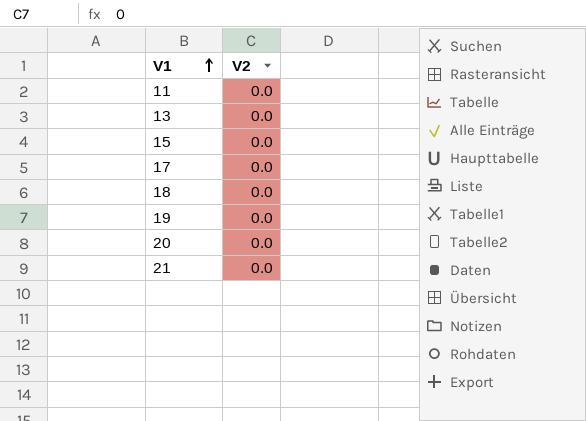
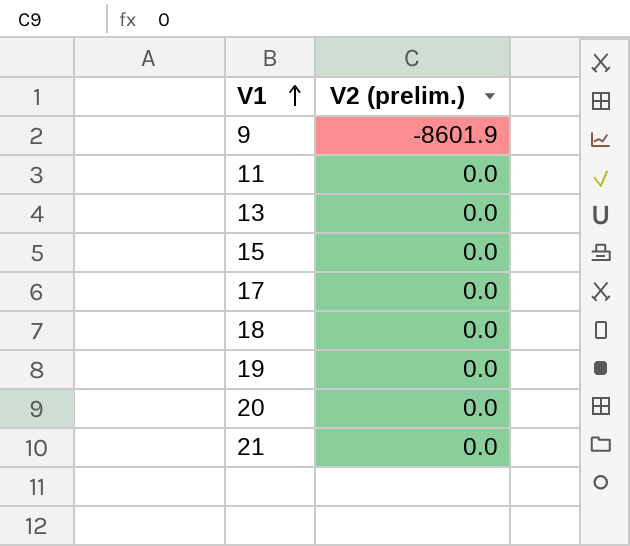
column name: V2 -> V2 (prelim.)
row 9: none -> -8601.9

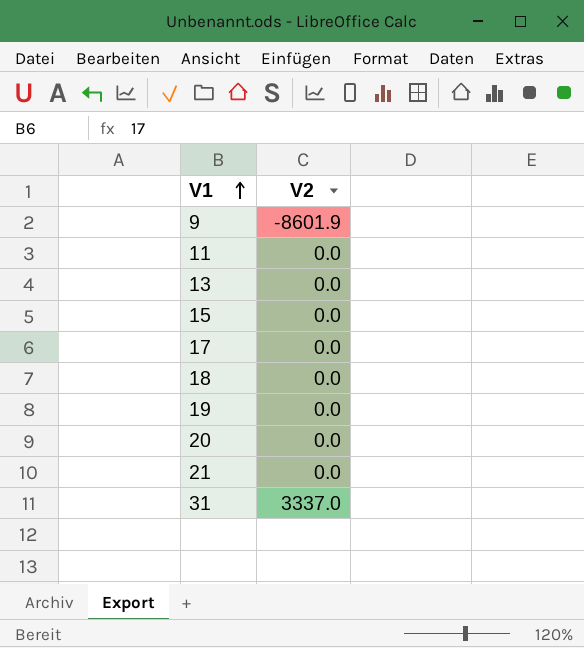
column name: V2 (prelim.) -> V2
row 31: none -> 3337.0

